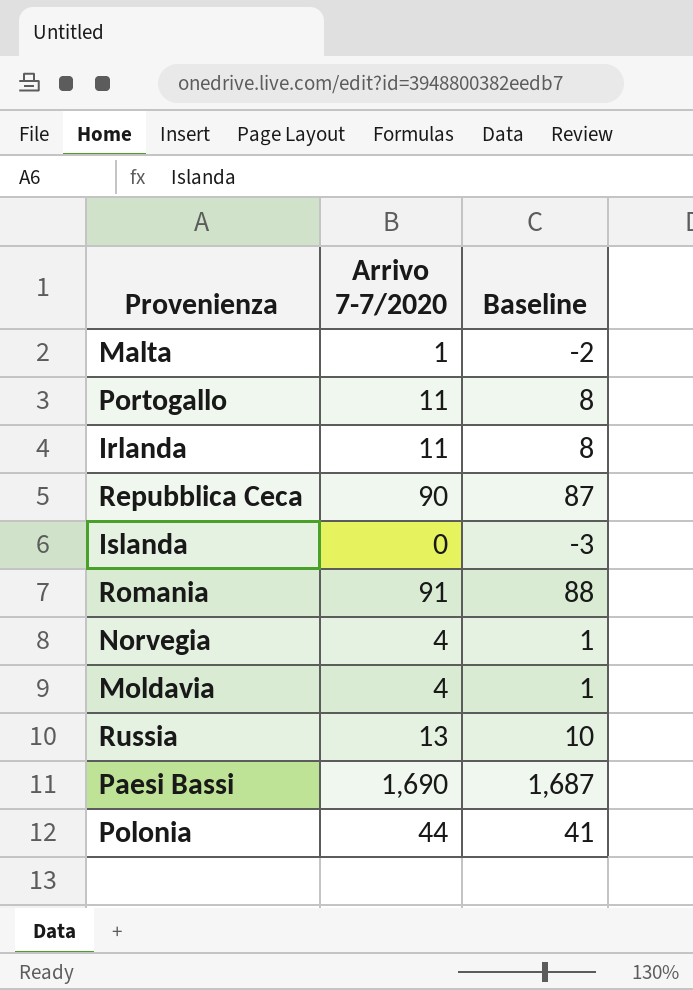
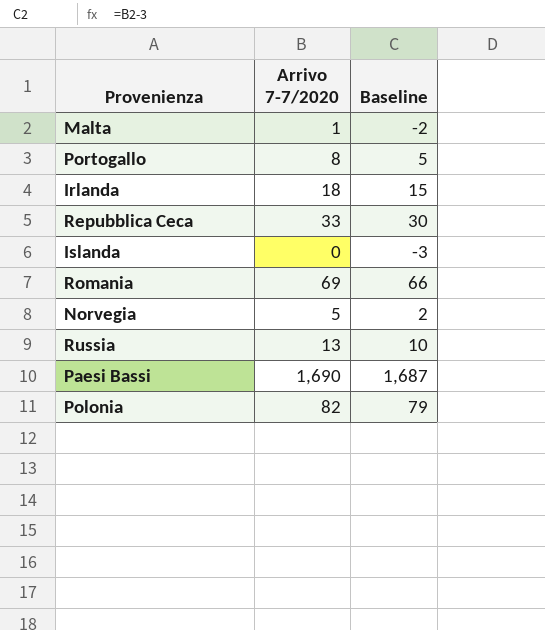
row Moldavia: 4 | 1 -> none
Portogallo | Arrivo 7-7/2020: 11 -> 8
Portogallo | Baseline: 8 -> 5
Irlanda | Arrivo 7-7/2020: 11 -> 18
Irlanda | Baseline: 8 -> 15
Repubblica Ceca | Arrivo 7-7/2020: 90 -> 33
Repubblica Ceca | Baseline: 87 -> 30
Romania | Arrivo 7-7/2020: 91 -> 69
Romania | Baseline: 88 -> 66
Norvegia | Arrivo 7-7/2020: 4 -> 5
Norvegia | Baseline: 1 -> 2
Polonia | Arrivo 7-7/2020: 44 -> 82
Polonia | Baseline: 41 -> 79

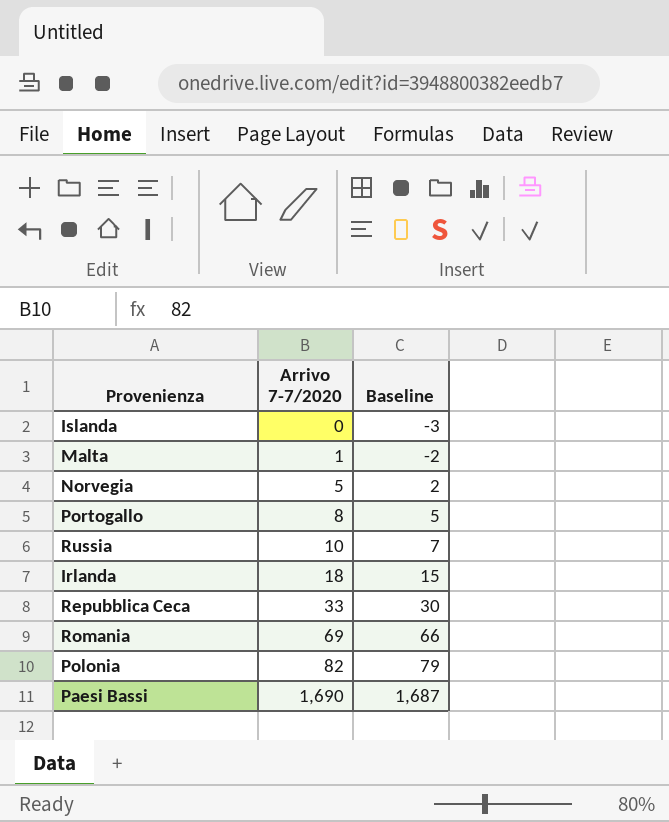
row order: none -> Arrivo 7-7/2020 ascending
Russia | Arrivo 7-7/2020: 13 -> 10
Russia | Baseline: 10 -> 7

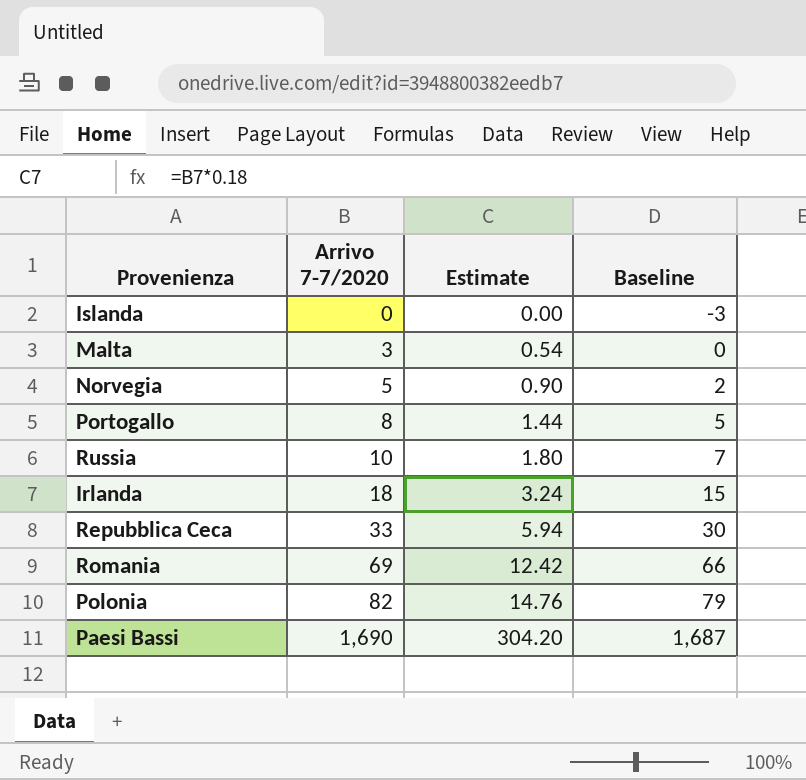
column Estimate | formula: none -> [Arrivo 7-7/2020] * 0.18
Malta | Arrivo 7-7/2020: 1 -> 3
Malta | Baseline: -2 -> 0

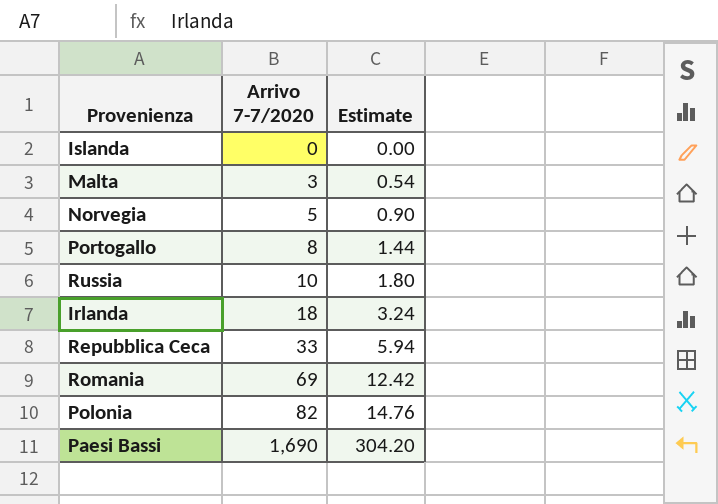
column Baseline | formula: [Arrivo 7-7/2020] - 3 -> none

